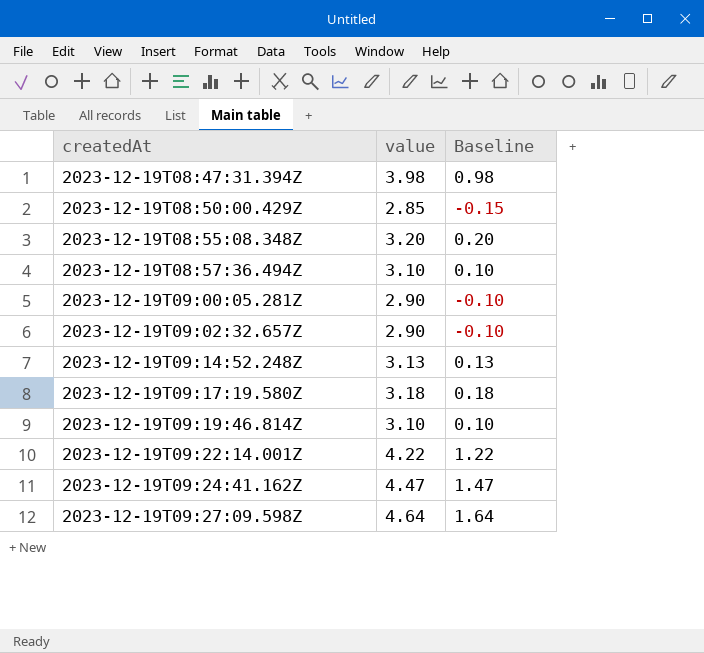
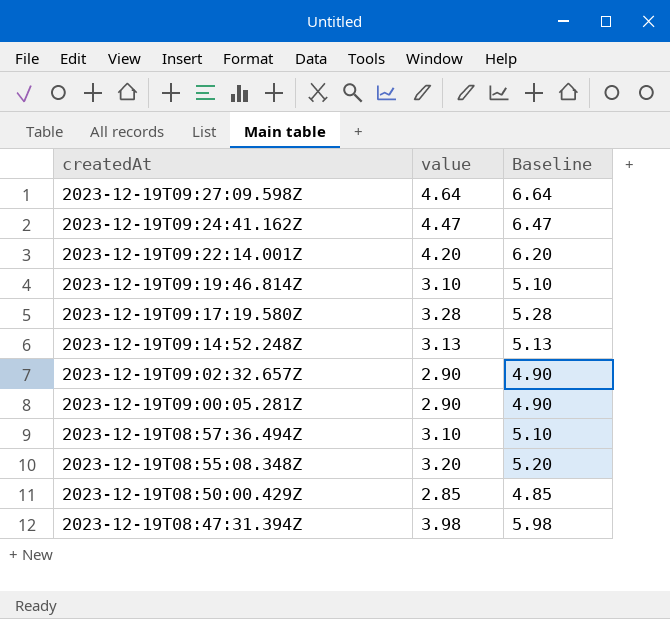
row order: createdAt ascending -> createdAt descending
column Baseline | formula: [value] - 3 -> [value] + 2
2023-12-19T09:22:14.001Z | value: 4.22 -> 4.20
2023-12-19T09:17:19.580Z | value: 3.18 -> 3.28

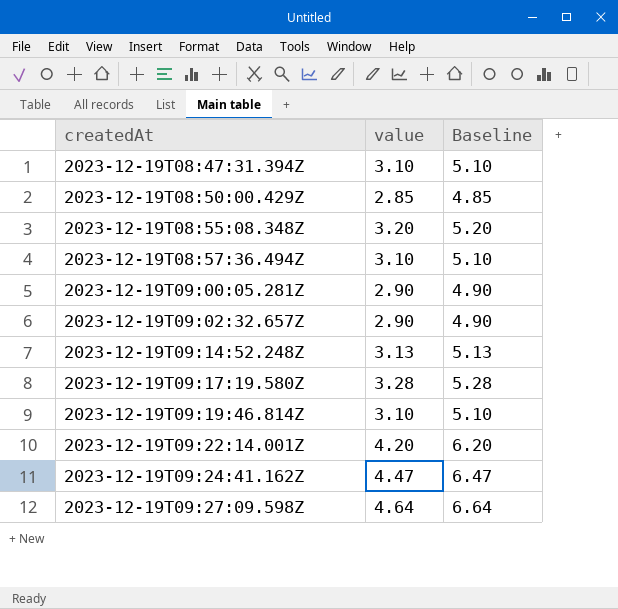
row order: createdAt descending -> createdAt ascending
2023-12-19T08:47:31.394Z | value: 3.98 -> 3.10
2023-12-19T08:47:31.394Z | Baseline: 5.98 -> 5.10

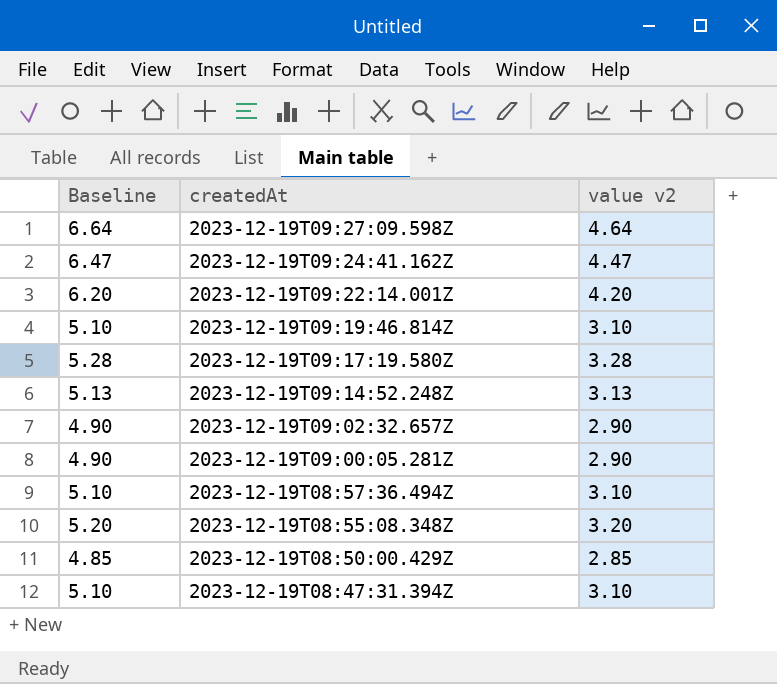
row order: createdAt ascending -> createdAt descending
column Baseline | position: 3 -> 1
column name: value -> value v2

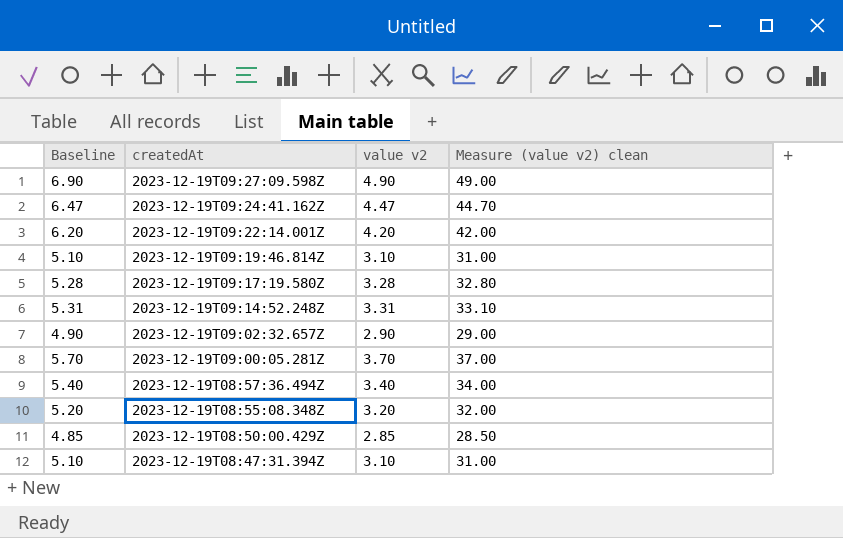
column Measure (value v2) clean | formula: none -> [value v2] * 10
2023-12-19T09:27:09.598Z | Baseline: 6.64 -> 6.90
2023-12-19T09:27:09.598Z | value v2: 4.64 -> 4.90
2023-12-19T09:14:52.248Z | Baseline: 5.13 -> 5.31
2023-12-19T09:14:52.248Z | value v2: 3.13 -> 3.31
2023-12-19T09:00:05.281Z | Baseline: 4.90 -> 5.70
2023-12-19T09:00:05.281Z | value v2: 2.90 -> 3.70
2023-12-19T08:57:36.494Z | Baseline: 5.10 -> 5.40
2023-12-19T08:57:36.494Z | value v2: 3.10 -> 3.40

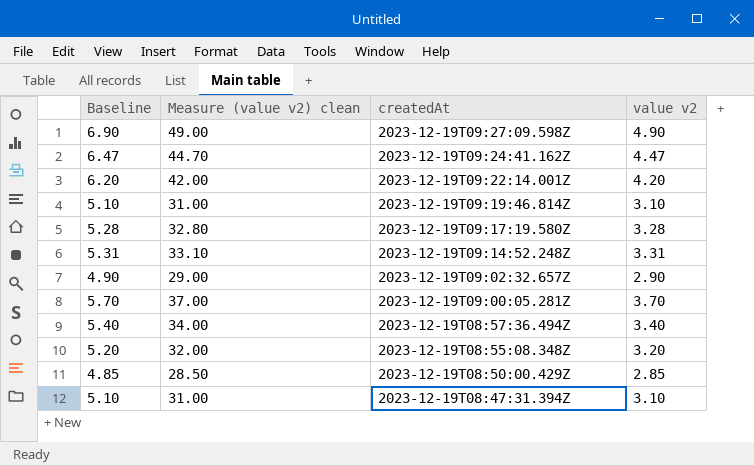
column Measure (value v2) clean | position: 4 -> 2

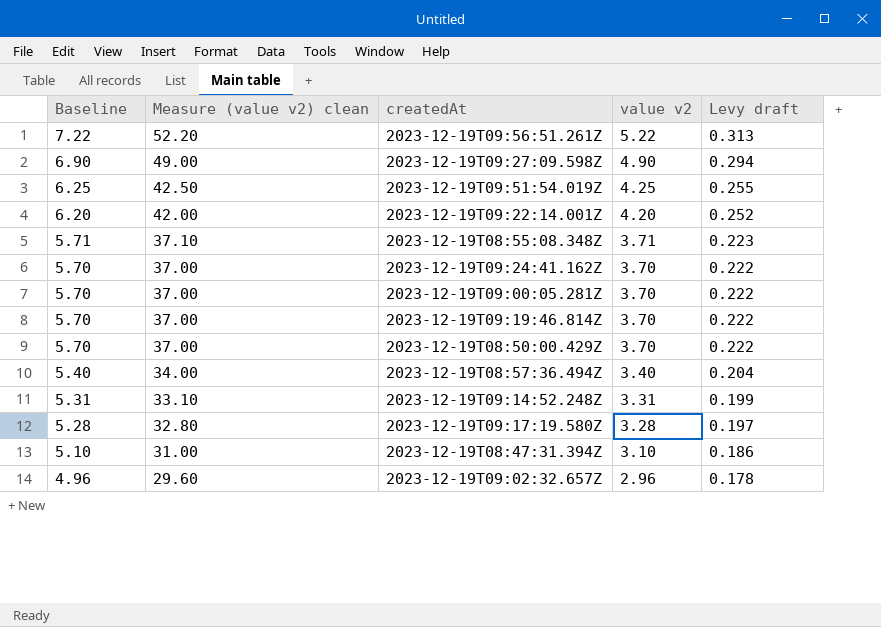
row order: createdAt descending -> Baseline descending
column Levy draft | formula: none -> [value v2] * 0.06
row 2023-12-19T09:56:51.261Z: none -> 7.22 | 52.20 | 5.22 | 0.313
row 2023-12-19T09:51:54.019Z: none -> 6.25 | 42.50 | 4.25 | 0.255
2023-12-19T08:55:08.348Z | Baseline: 5.20 -> 5.71
2023-12-19T08:55:08.348Z | Measure (value v2) clean: 32.00 -> 37.10
2023-12-19T08:55:08.348Z | value v2: 3.20 -> 3.71
2023-12-19T09:24:41.162Z | Baseline: 6.47 -> 5.70
2023-12-19T09:24:41.162Z | Measure (value v2) clean: 44.70 -> 37.00
2023-12-19T09:24:41.162Z | value v2: 4.47 -> 3.70
2023-12-19T09:19:46.814Z | Baseline: 5.10 -> 5.70
2023-12-19T09:19:46.814Z | Measure (value v2) clean: 31.00 -> 37.00
2023-12-19T09:19:46.814Z | value v2: 3.10 -> 3.70
2023-12-19T08:50:00.429Z | Baseline: 4.85 -> 5.70
2023-12-19T08:50:00.429Z | Measure (value v2) clean: 28.50 -> 37.00
2023-12-19T08:50:00.429Z | value v2: 2.85 -> 3.70
2023-12-19T09:02:32.657Z | Baseline: 4.90 -> 4.96
2023-12-19T09:02:32.657Z | Measure (value v2) clean: 29.00 -> 29.60
2023-12-19T09:02:32.657Z | value v2: 2.90 -> 2.96

